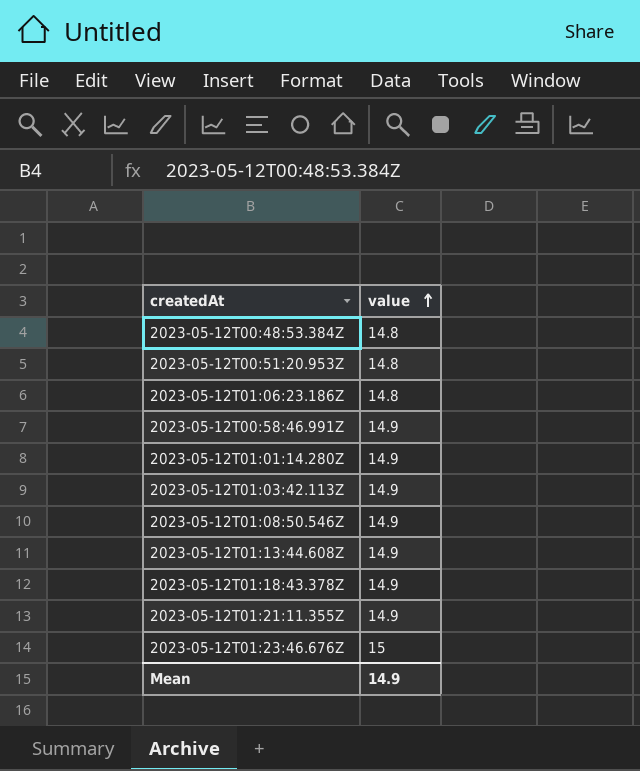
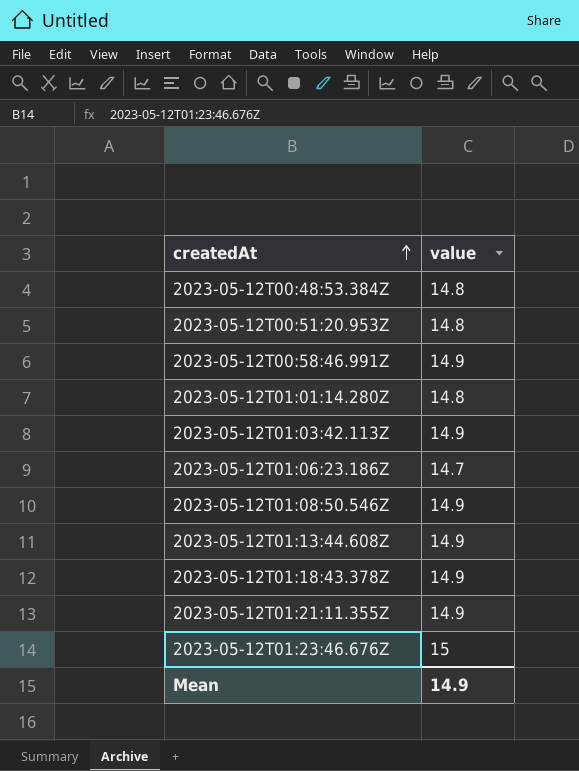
row order: value ascending -> createdAt ascending
2023-05-12T01:01:14.280Z | value: 14.9 -> 14.8
2023-05-12T01:06:23.186Z | value: 14.8 -> 14.7

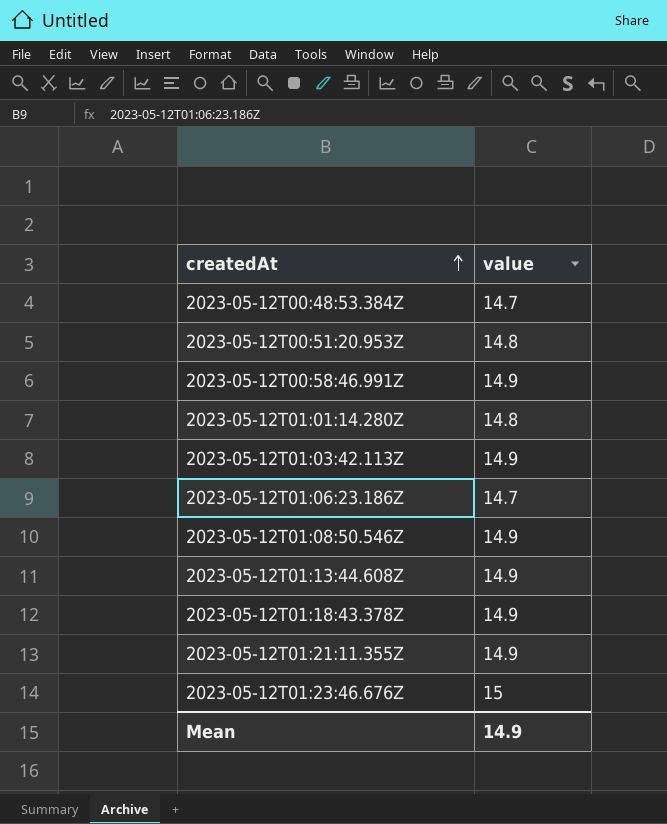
2023-05-12T00:48:53.384Z | value: 14.8 -> 14.7

